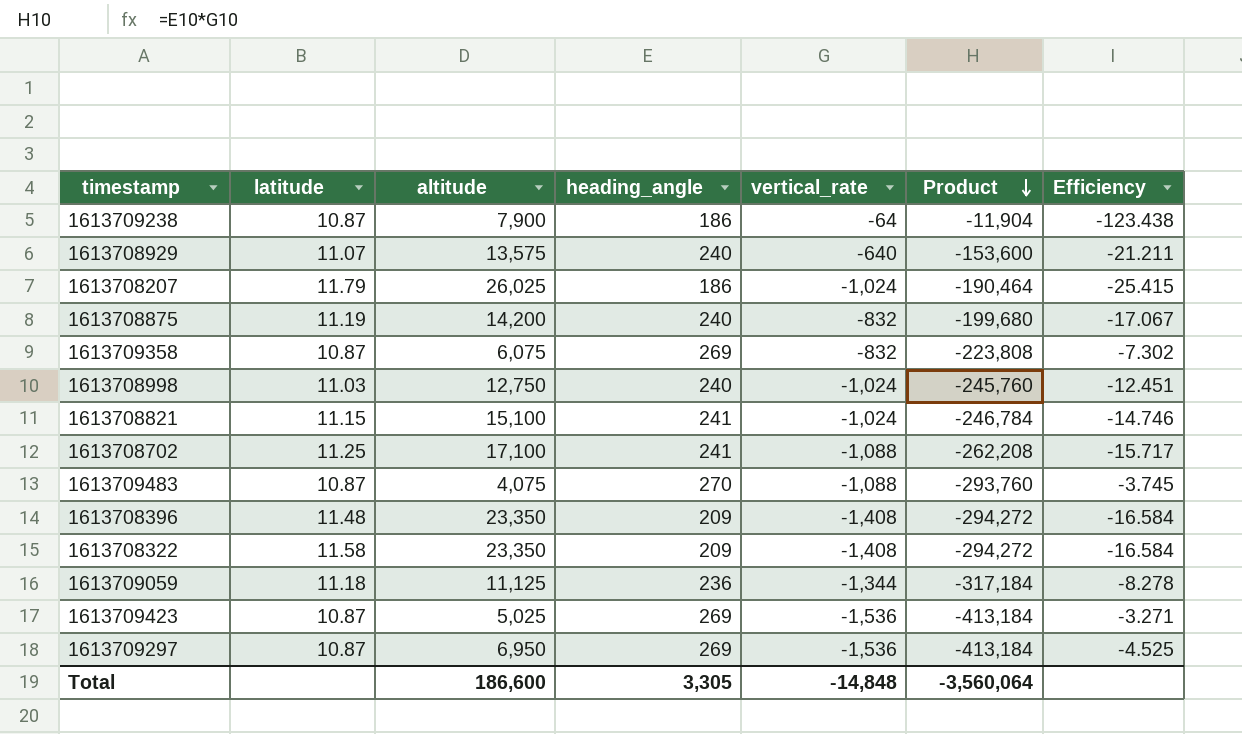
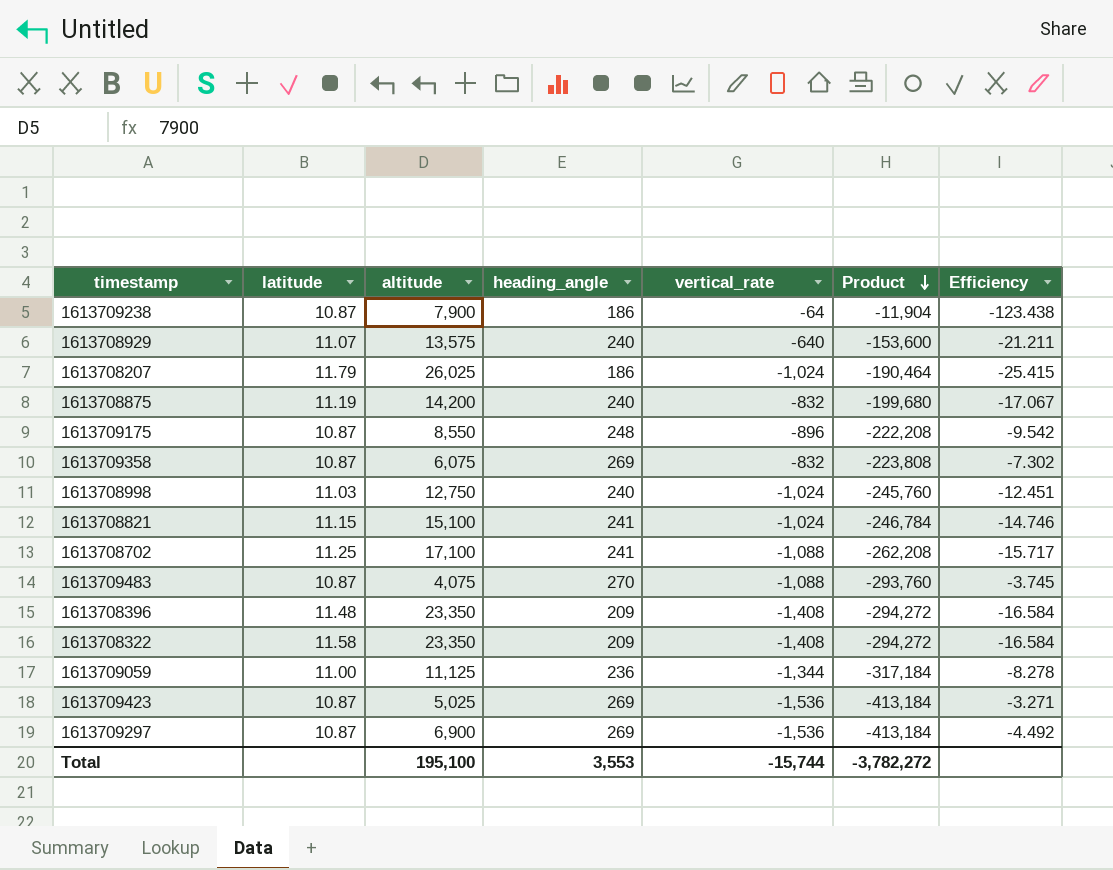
row 1613709175: none -> 10.87 | 8,550 | 248 | -896 | -222,208 | -9.542
1613709059 | latitude: 11.18 -> 11.00
1613709297 | altitude: 6,950 -> 6,900
1613709297 | Efficiency: -4.525 -> -4.492
Total | altitude: 186,600 -> 195,100
Total | heading_angle: 3,305 -> 3,553
Total | vertical_rate: -14,848 -> -15,744
Total | Product: -3,560,064 -> -3,782,272

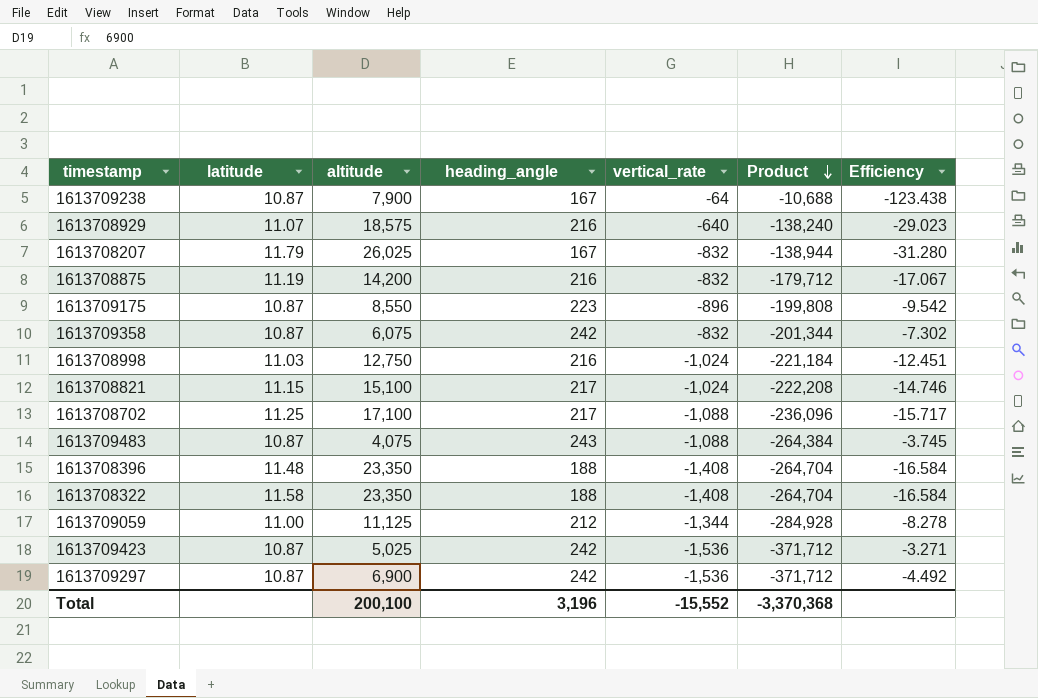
1613709238 | heading_angle: 186 -> 167
1613709238 | Product: -11,904 -> -10,688
1613708929 | altitude: 13,575 -> 18,575
1613708929 | heading_angle: 240 -> 216
1613708929 | Product: -153,600 -> -138,240
1613708929 | Efficiency: -21.211 -> -29.023
1613708207 | heading_angle: 186 -> 167
1613708207 | vertical_rate: -1,024 -> -832
1613708207 | Product: -190,464 -> -138,944
1613708207 | Efficiency: -25.415 -> -31.280
1613708875 | heading_angle: 240 -> 216
1613708875 | Product: -199,680 -> -179,712
1613709175 | heading_angle: 248 -> 223
1613709175 | Product: -222,208 -> -199,808
1613709358 | heading_angle: 269 -> 242
1613709358 | Product: -223,808 -> -201,344
1613708998 | heading_angle: 240 -> 216
1613708998 | Product: -245,760 -> -221,184
1613708821 | heading_angle: 241 -> 217
1613708821 | Product: -246,784 -> -222,208
1613708702 | heading_angle: 241 -> 217
1613708702 | Product: -262,208 -> -236,096
1613709483 | heading_angle: 270 -> 243
1613709483 | Product: -293,760 -> -264,384
1613708396 | heading_angle: 209 -> 188
1613708396 | Product: -294,272 -> -264,704
1613708322 | heading_angle: 209 -> 188
1613708322 | Product: -294,272 -> -264,704
1613709059 | heading_angle: 236 -> 212
1613709059 | Product: -317,184 -> -284,928
1613709423 | heading_angle: 269 -> 242
1613709423 | Product: -413,184 -> -371,712
1613709297 | heading_angle: 269 -> 242
1613709297 | Product: -413,184 -> -371,712
Total | altitude: 195,100 -> 200,100
Total | heading_angle: 3,553 -> 3,196
Total | vertical_rate: -15,744 -> -15,552
Total | Product: -3,782,272 -> -3,370,368

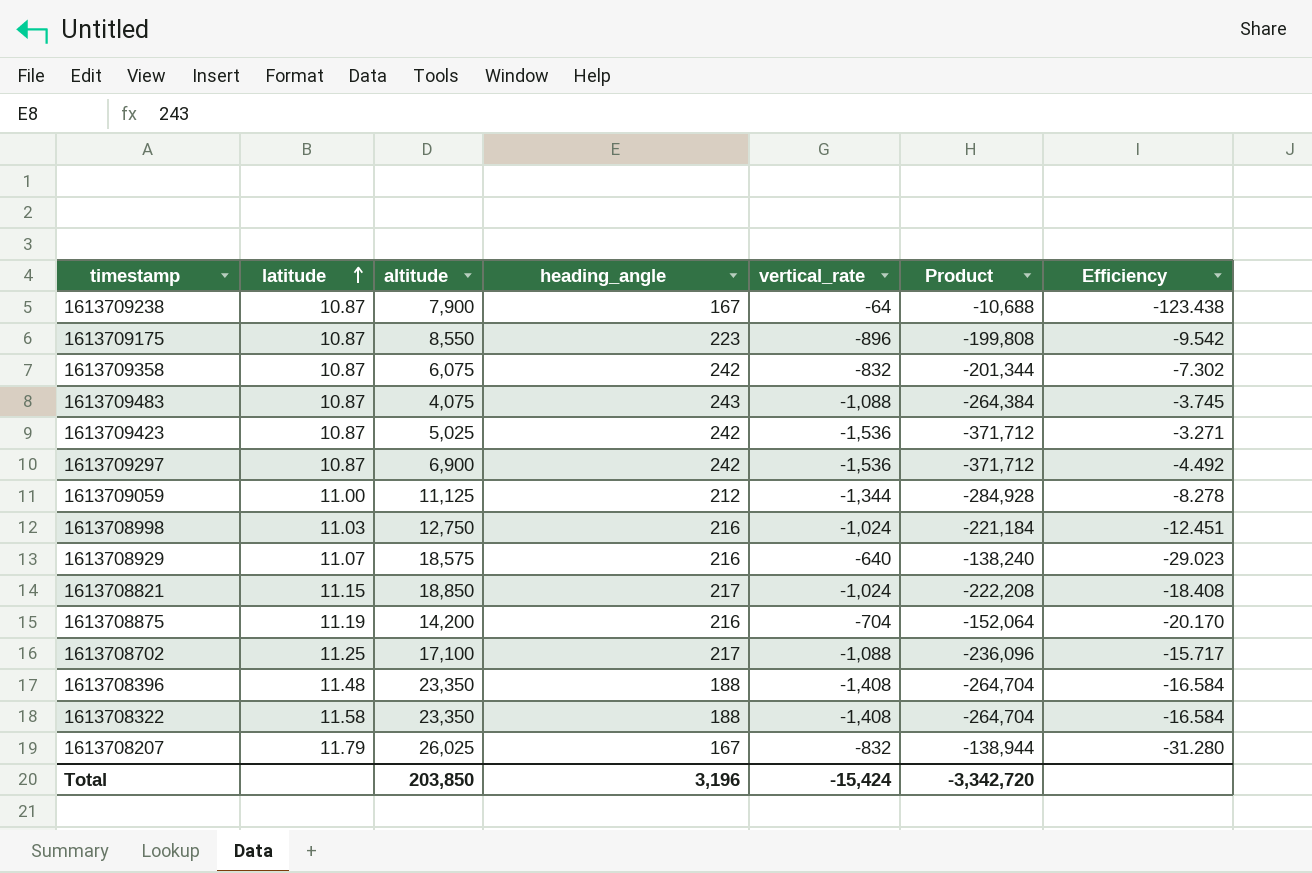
row order: Product descending -> latitude ascending
1613708821 | altitude: 15,100 -> 18,850
1613708821 | Efficiency: -14.746 -> -18.408
1613708875 | vertical_rate: -832 -> -704
1613708875 | Product: -179,712 -> -152,064
1613708875 | Efficiency: -17.067 -> -20.170
Total | altitude: 200,100 -> 203,850
Total | vertical_rate: -15,552 -> -15,424
Total | Product: -3,370,368 -> -3,342,720

